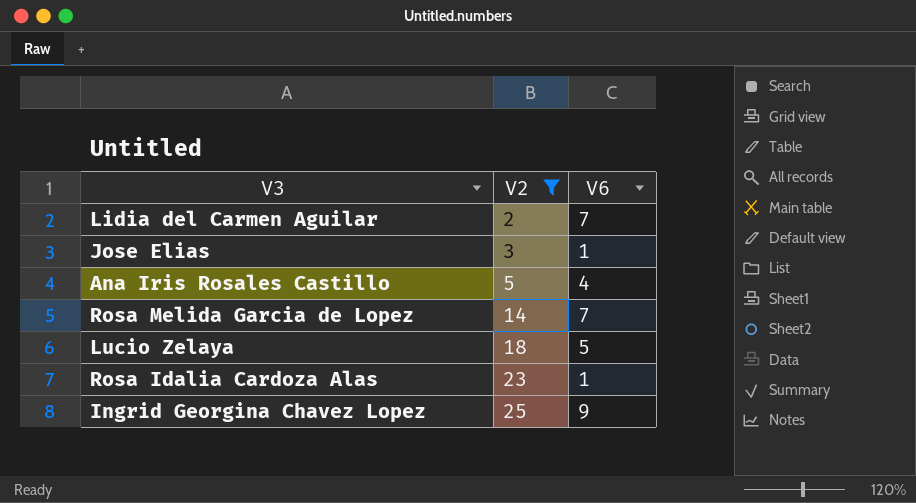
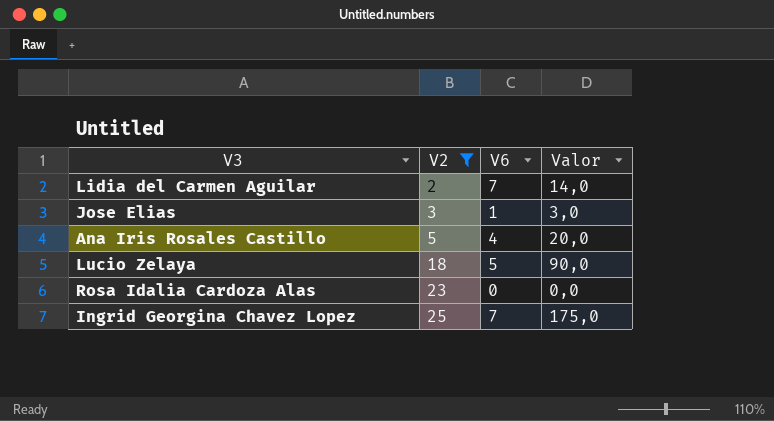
column Valor | formula: none -> [V2] * [V6]
row Rosa Melida Garcia de Lopez: 14 | 7 -> none
Rosa Idalia Cardoza Alas | V6: 1 -> 0
Ingrid Georgina Chavez Lopez | V6: 9 -> 7

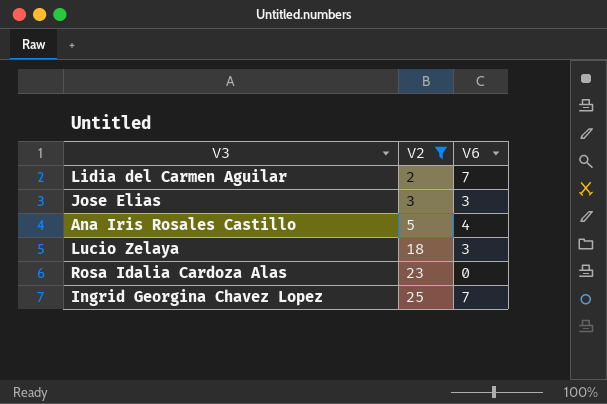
column Valor | formula: [V2] * [V6] -> none
Jose Elias | V6: 1 -> 3
Lucio Zelaya | V6: 5 -> 3

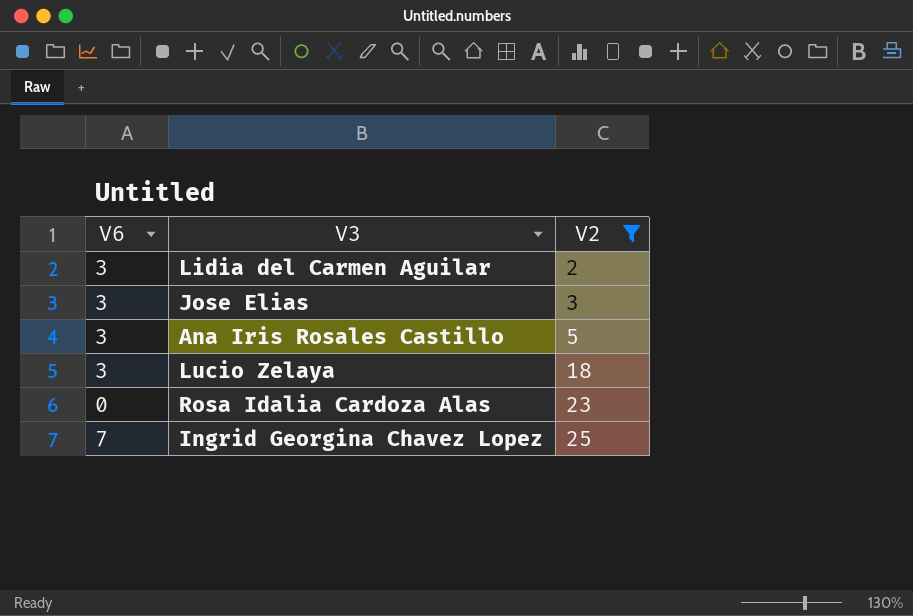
column V6 | position: 3 -> 1
Lidia del Carmen Aguilar | V6: 7 -> 3
Ana Iris Rosales Castillo | V6: 4 -> 3

